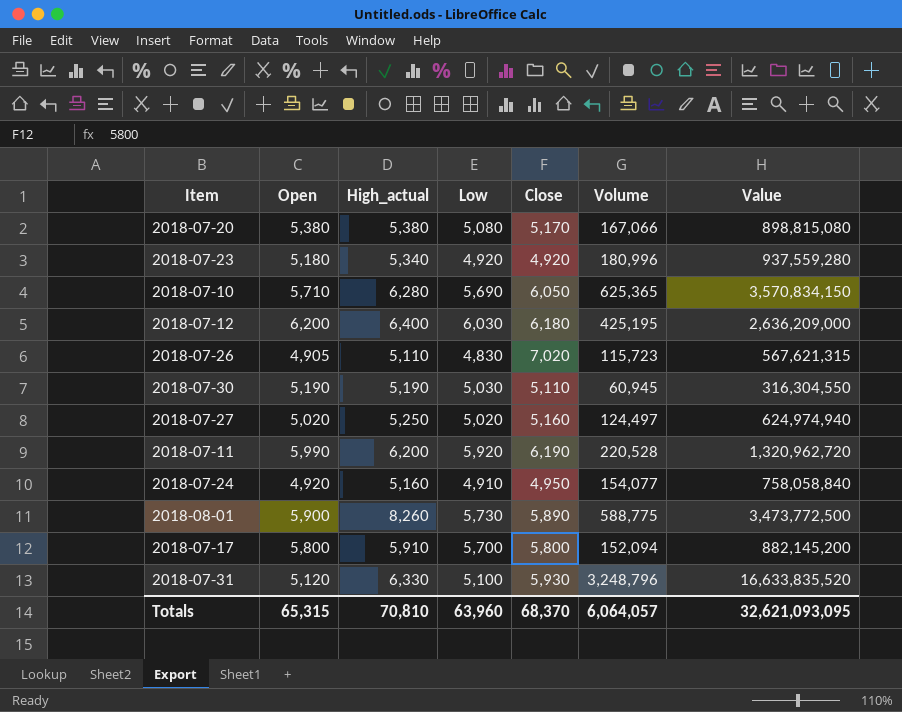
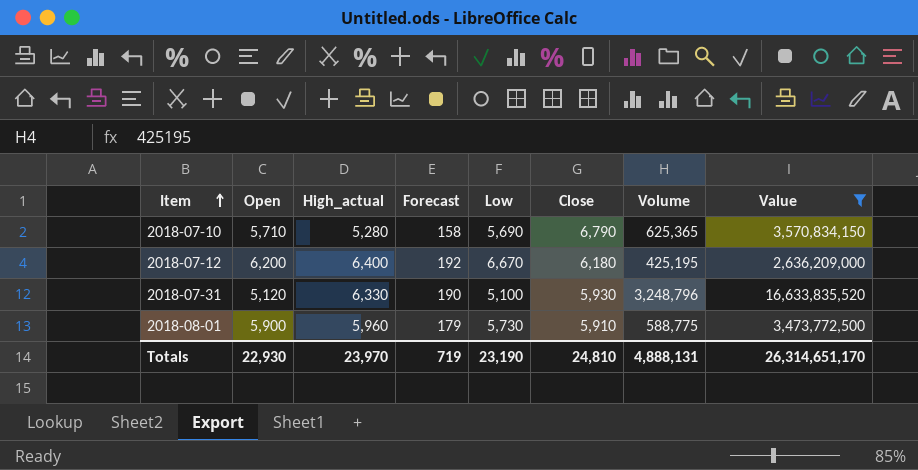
filter: none -> Value >= 2,636,209,000
row order: none -> Item ascending
column Forecast | formula: none -> [High_actual] * 0.03
2018-07-10 | High_actual: 6,280 -> 5,280
2018-07-10 | Close: 6,050 -> 6,790
2018-07-12 | Low: 6,030 -> 6,670
2018-08-01 | High_actual: 8,260 -> 5,960
2018-08-01 | Close: 5,890 -> 5,910
Totals | Open: 65,315 -> 22,930
Totals | High_actual: 70,810 -> 23,970
Totals | Low: 63,960 -> 23,190
Totals | Close: 68,370 -> 24,810
Totals | Volume: 6,064,057 -> 4,888,131
Totals | Value: 32,621,093,095 -> 26,314,651,170

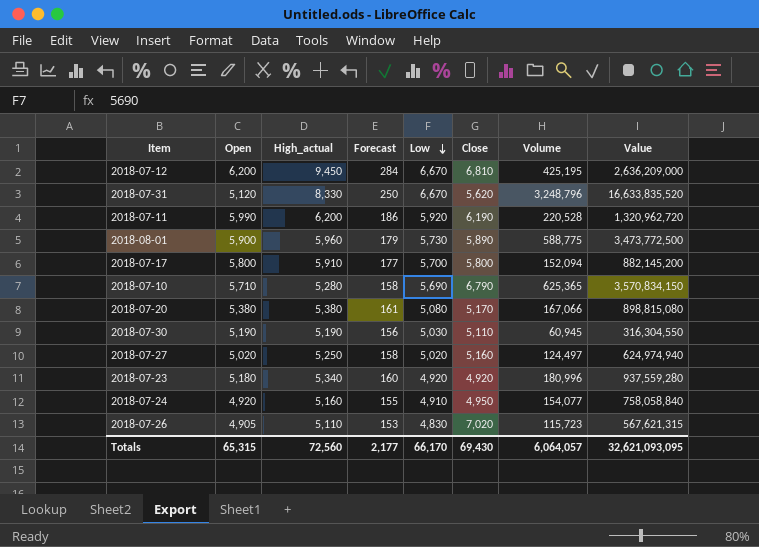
filter: Value >= 2,636,209,000 -> none
row order: Item ascending -> Low descending
2018-07-12 | High_actual: 6,400 -> 9,450
2018-07-12 | Forecast: 192 -> 284
2018-07-12 | Close: 6,180 -> 6,810
2018-07-31 | High_actual: 6,330 -> 8,330
2018-07-31 | Forecast: 190 -> 250
2018-07-31 | Low: 5,100 -> 6,670
2018-07-31 | Close: 5,930 -> 5,620
2018-08-01 | Close: 5,910 -> 5,890
Totals | Open: 22,930 -> 65,315
Totals | High_actual: 23,970 -> 72,560
Totals | Forecast: 719 -> 2,177
Totals | Low: 23,190 -> 66,170
Totals | Close: 24,810 -> 69,430
Totals | Volume: 4,888,131 -> 6,064,057
Totals | Value: 26,314,651,170 -> 32,621,093,095

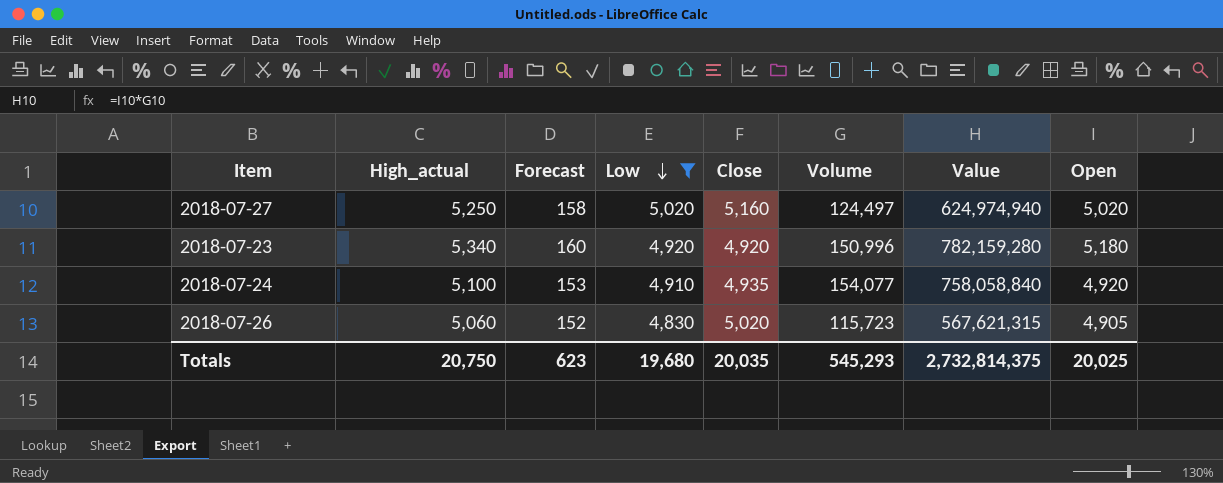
filter: none -> Low <= 5,020
column Open | position: 2 -> 8
2018-07-23 | Volume: 180,996 -> 150,996
2018-07-23 | Value: 937,559,280 -> 782,159,280
2018-07-24 | High_actual: 5,160 -> 5,100
2018-07-24 | Forecast: 155 -> 153
2018-07-24 | Close: 4,950 -> 4,935
2018-07-26 | High_actual: 5,110 -> 5,060
2018-07-26 | Forecast: 153 -> 152
2018-07-26 | Close: 7,020 -> 5,020
Totals | High_actual: 72,560 -> 20,750
Totals | Forecast: 2,177 -> 623
Totals | Low: 66,170 -> 19,680
Totals | Close: 69,430 -> 20,035
Totals | Volume: 6,064,057 -> 545,293
Totals | Value: 32,621,093,095 -> 2,732,814,375
Totals | Open: 65,315 -> 20,025

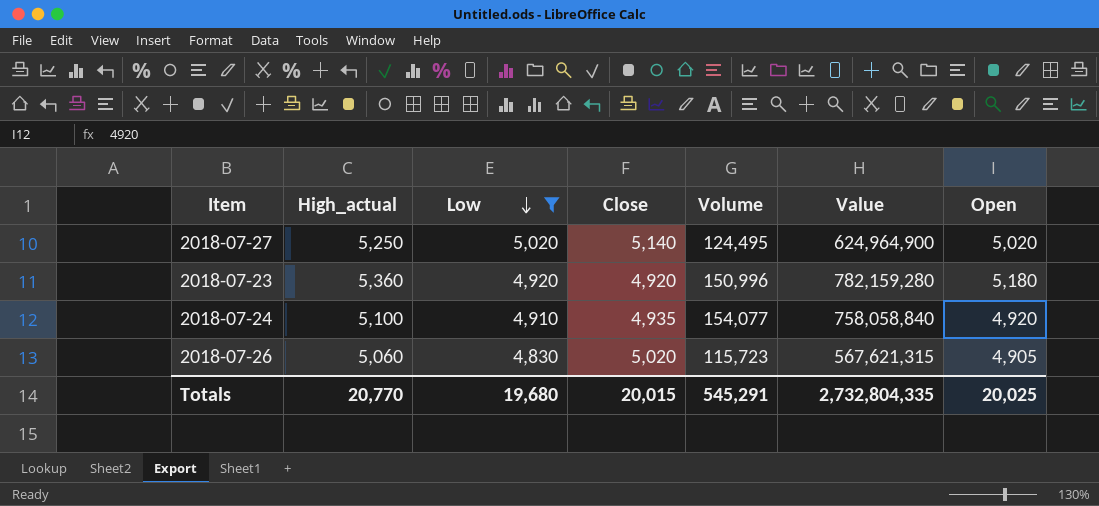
column Forecast | formula: [High_actual] * 0.03 -> none
2018-07-27 | Close: 5,160 -> 5,140
2018-07-27 | Volume: 124,497 -> 124,495
2018-07-27 | Value: 624,974,940 -> 624,964,900
2018-07-23 | High_actual: 5,340 -> 5,360
Totals | High_actual: 20,750 -> 20,770
Totals | Close: 20,035 -> 20,015
Totals | Volume: 545,293 -> 545,291
Totals | Value: 2,732,814,375 -> 2,732,804,335

